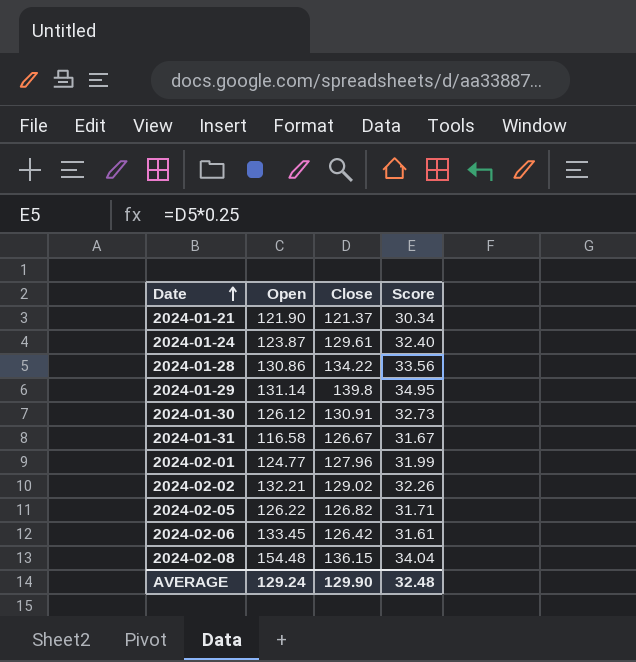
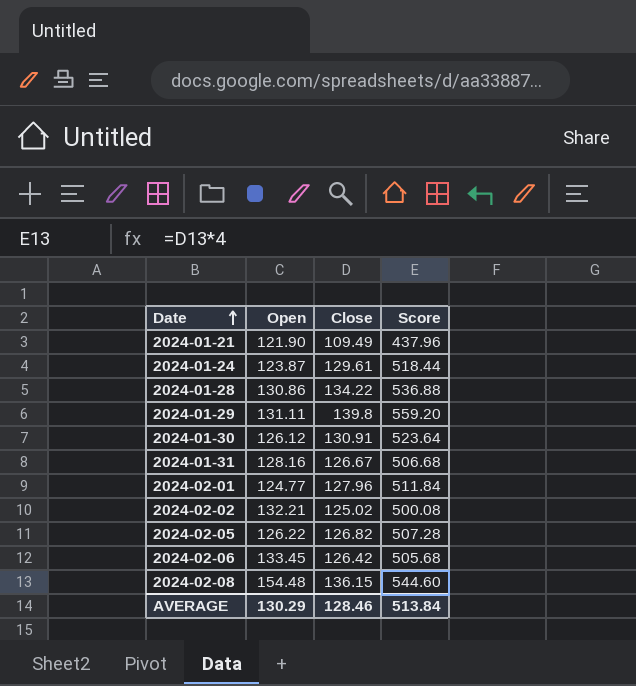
column Score | formula: [Close] * 0.25 -> [Close] * 4
2024-01-21 | Close: 121.37 -> 109.49
2024-01-29 | Open: 131.14 -> 131.11
2024-01-31 | Open: 116.58 -> 128.16
2024-02-02 | Close: 129.02 -> 125.02
AVERAGE | Open: 129.24 -> 130.29
AVERAGE | Close: 129.90 -> 128.46
AVERAGE | Score: 32.48 -> 513.84

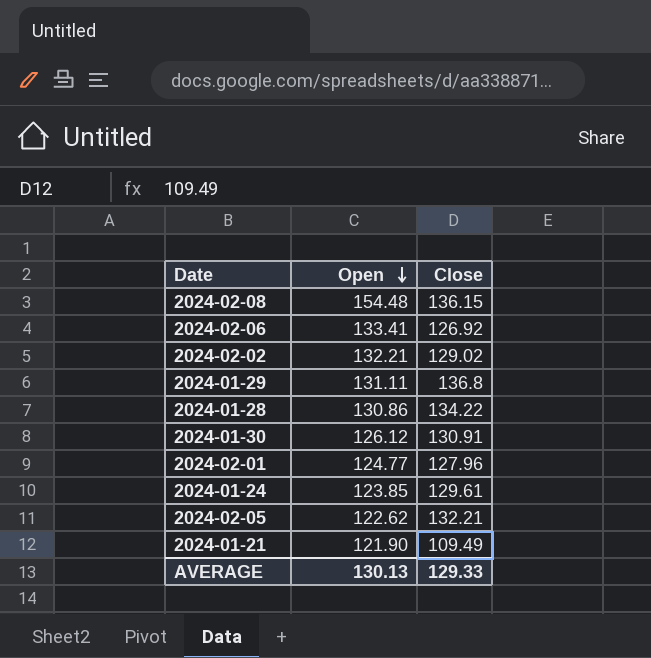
row order: Date ascending -> Open descending
column Score | formula: [Close] * 4 -> none
row 2024-01-31: 128.16 | 126.67 | 506.68 -> none
2024-02-06 | Open: 133.45 -> 133.41
2024-02-06 | Close: 126.42 -> 126.92
2024-02-02 | Close: 125.02 -> 129.02
2024-01-29 | Close: 139.8 -> 136.8
2024-01-24 | Open: 123.87 -> 123.85
2024-02-05 | Open: 126.22 -> 122.62
2024-02-05 | Close: 126.82 -> 132.21
AVERAGE | Open: 130.29 -> 130.13
AVERAGE | Close: 128.46 -> 129.33

